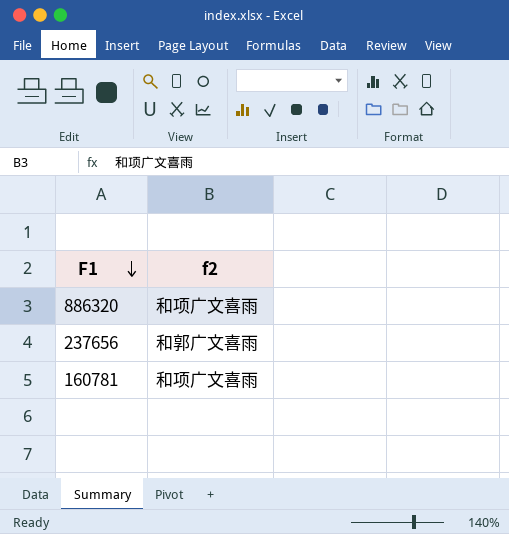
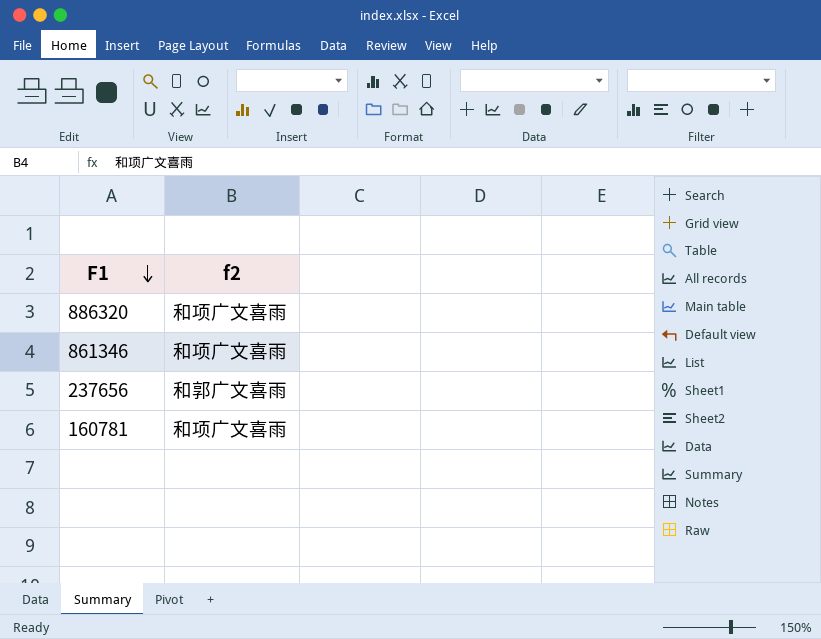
row 861346: none -> 和项广文喜雨

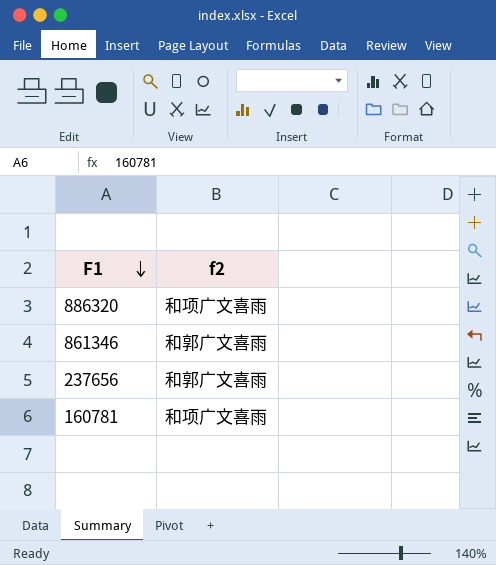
861346 | f2: 和项广文喜雨 -> 和郭广文喜雨

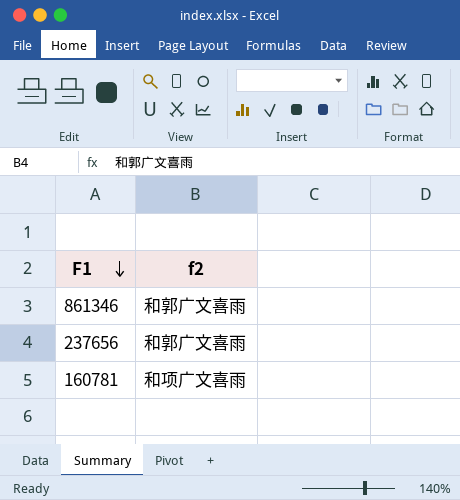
row 886320: 和项广文喜雨 -> none

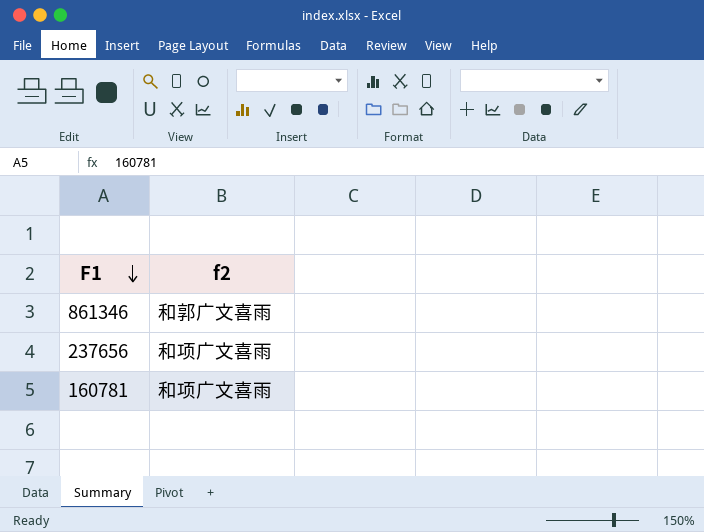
237656 | f2: 和郭广文喜雨 -> 和项广文喜雨

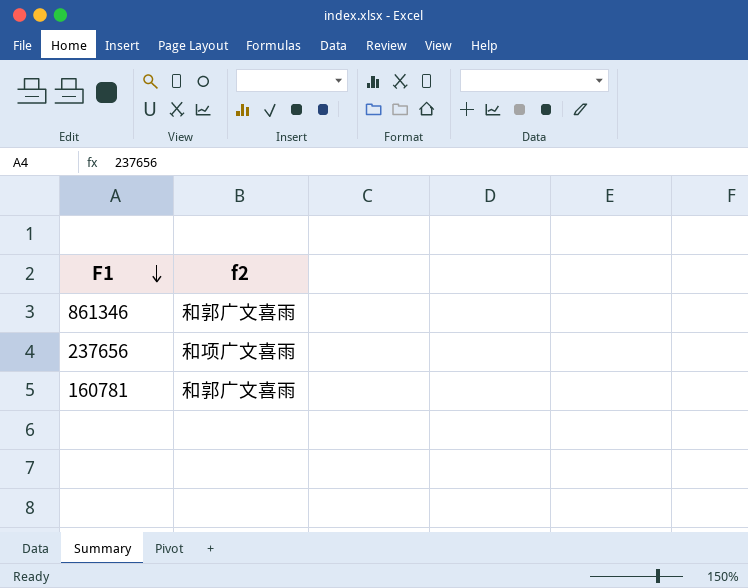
160781 | f2: 和项广文喜雨 -> 和郭广文喜雨

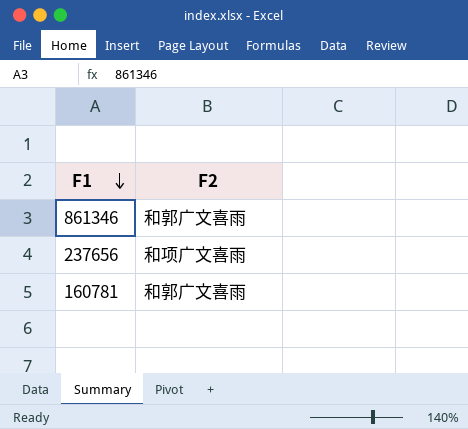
column name: f2 -> F2

